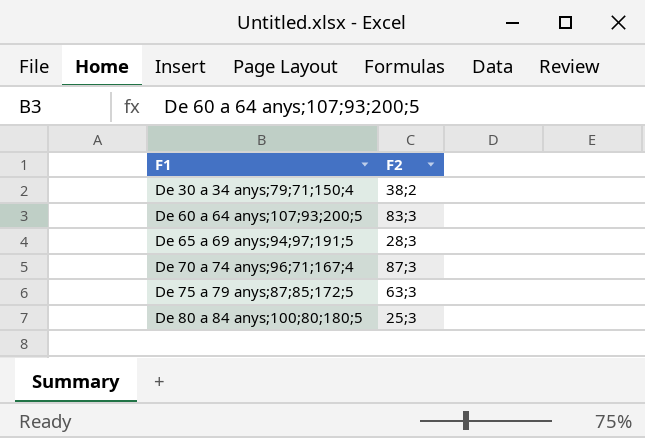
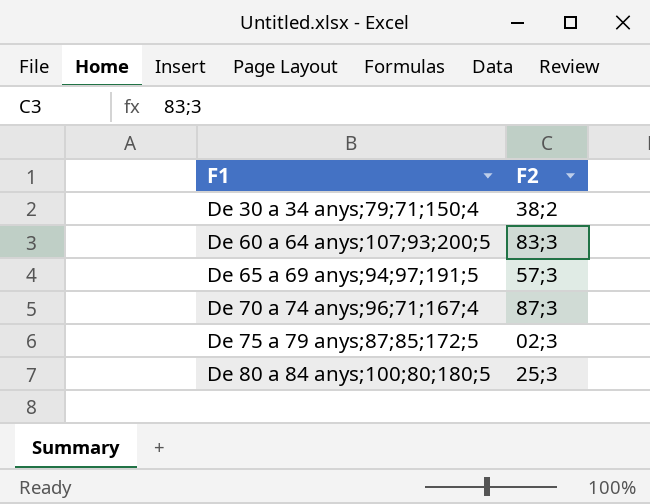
De 65 a 69 anys;94;97;191;5 | F2: 28;3 -> 57;3
De 75 a 79 anys;87;85;172;5 | F2: 63;3 -> 02;3

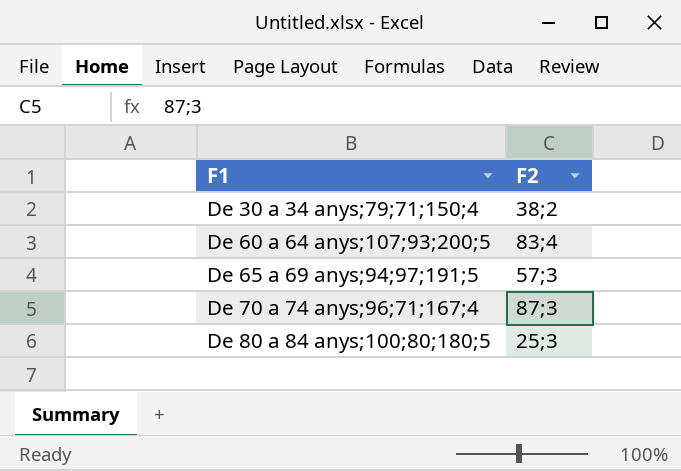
row De 75 a 79 anys;87;85;172;5: 02;3 -> none
De 60 a 64 anys;107;93;200;5 | F2: 83;3 -> 83;4

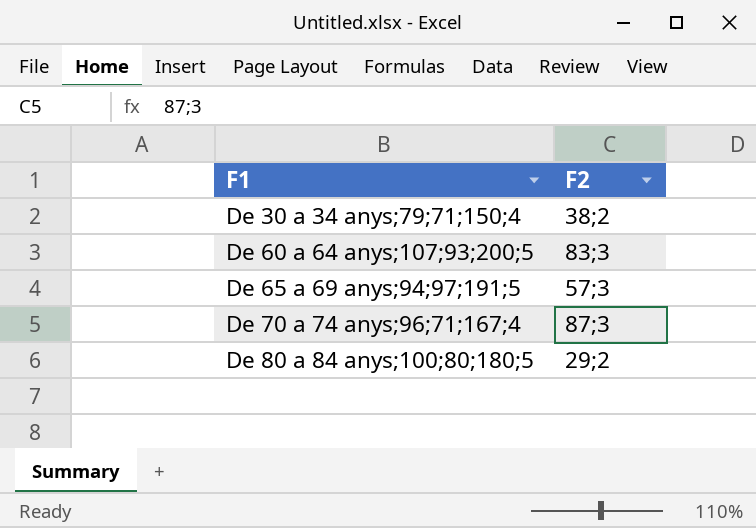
De 60 a 64 anys;107;93;200;5 | F2: 83;4 -> 83;3
De 80 a 84 anys;100;80;180;5 | F2: 25;3 -> 29;2

